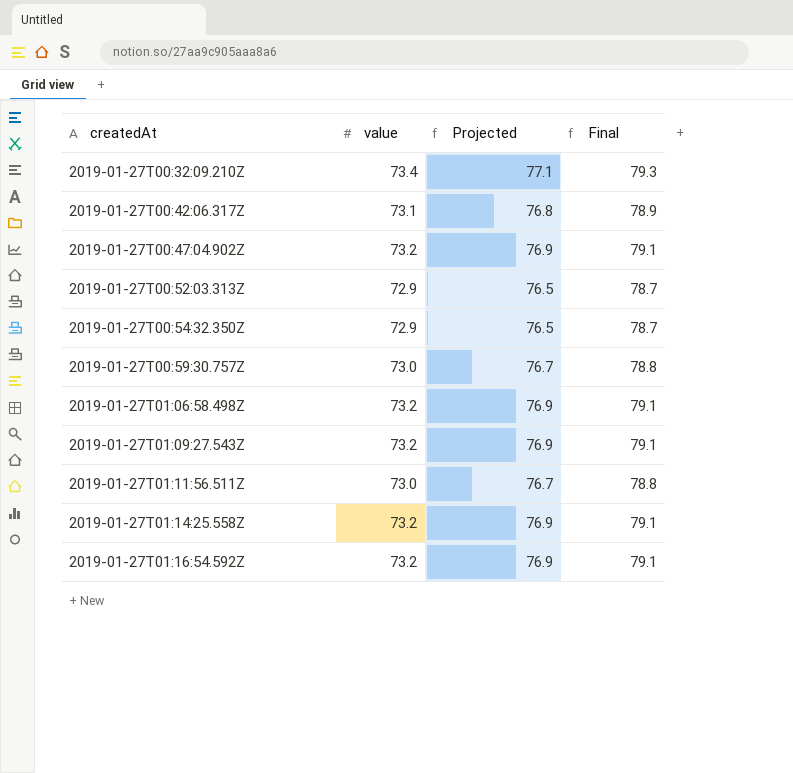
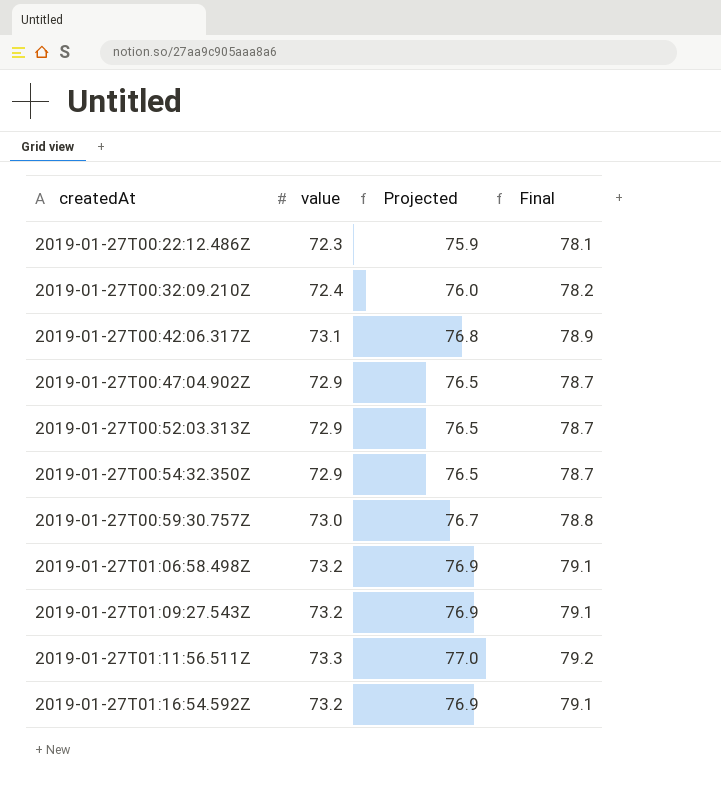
row 2019-01-27T01:14:25.558Z: 73.2 | 76.9 | 79.1 -> none
row 2019-01-27T00:22:12.486Z: none -> 72.3 | 75.9 | 78.1
2019-01-27T00:32:09.210Z | value: 73.4 -> 72.4
2019-01-27T00:32:09.210Z | Projected: 77.1 -> 76.0
2019-01-27T00:32:09.210Z | Final: 79.3 -> 78.2
2019-01-27T00:47:04.902Z | value: 73.2 -> 72.9
2019-01-27T00:47:04.902Z | Projected: 76.9 -> 76.5
2019-01-27T00:47:04.902Z | Final: 79.1 -> 78.7
2019-01-27T01:11:56.511Z | value: 73.0 -> 73.3
2019-01-27T01:11:56.511Z | Projected: 76.7 -> 77.0
2019-01-27T01:11:56.511Z | Final: 78.8 -> 79.2

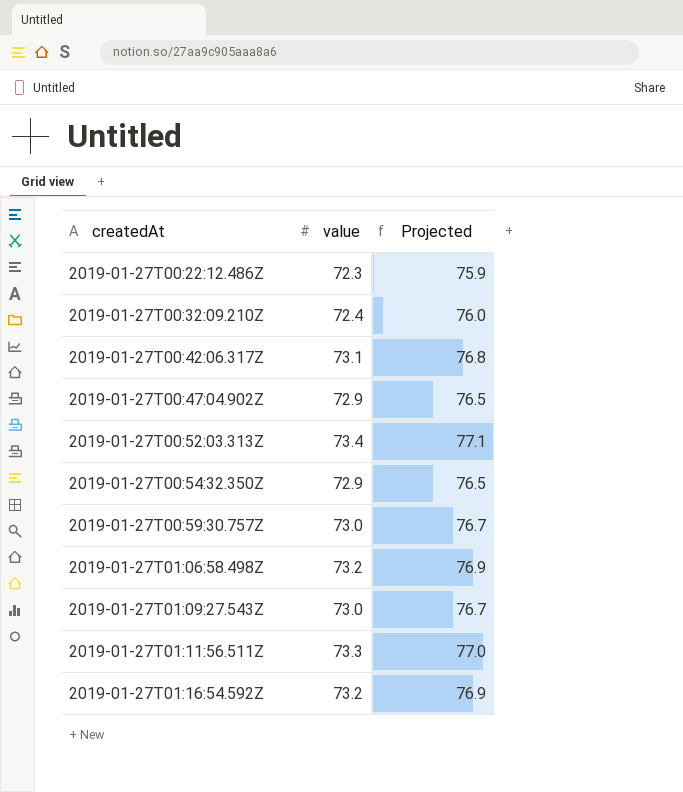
column Final | formula: [value] * 1.08 -> none
2019-01-27T00:52:03.313Z | value: 72.9 -> 73.4
2019-01-27T00:52:03.313Z | Projected: 76.5 -> 77.1
2019-01-27T01:09:27.543Z | value: 73.2 -> 73.0
2019-01-27T01:09:27.543Z | Projected: 76.9 -> 76.7

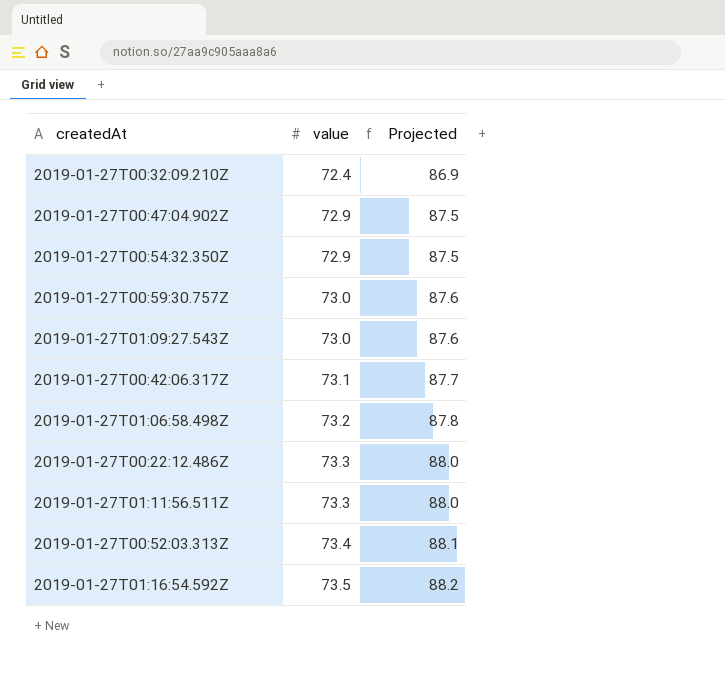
row order: createdAt ascending -> value ascending
column Projected | formula: [value] * 1.05 -> [value] * 1.2
2019-01-27T00:22:12.486Z | value: 72.3 -> 73.3
2019-01-27T01:16:54.592Z | value: 73.2 -> 73.5

